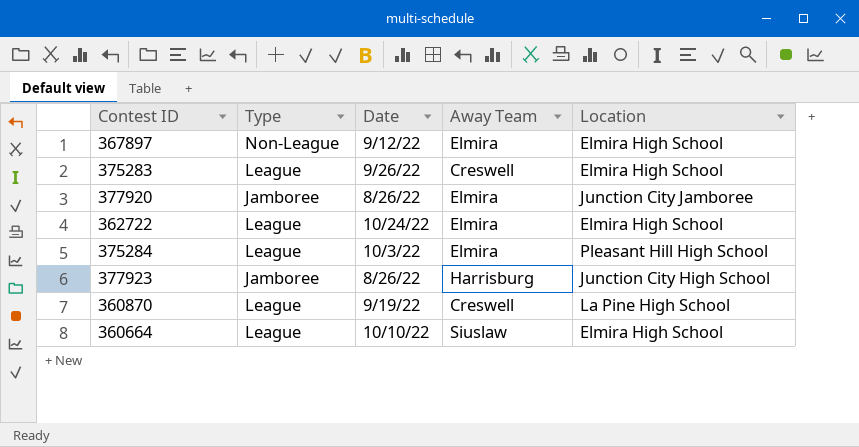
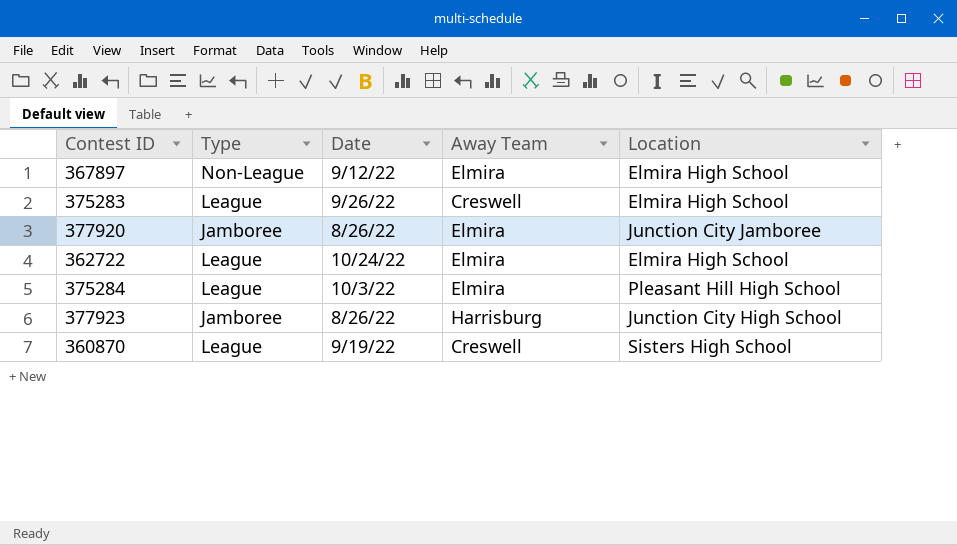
row 360664: League | 10/10/22 | Siuslaw | Elmira High School -> none
360870 | Location: La Pine High School -> Sisters High School

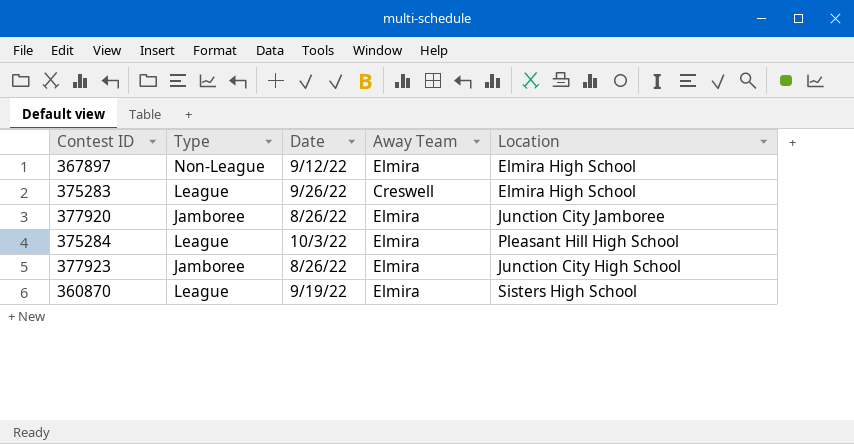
row 362722: League | 10/24/22 | Elmira | Elmira High School -> none
377923 | Away Team: Harrisburg -> Elmira
360870 | Away Team: Creswell -> Elmira

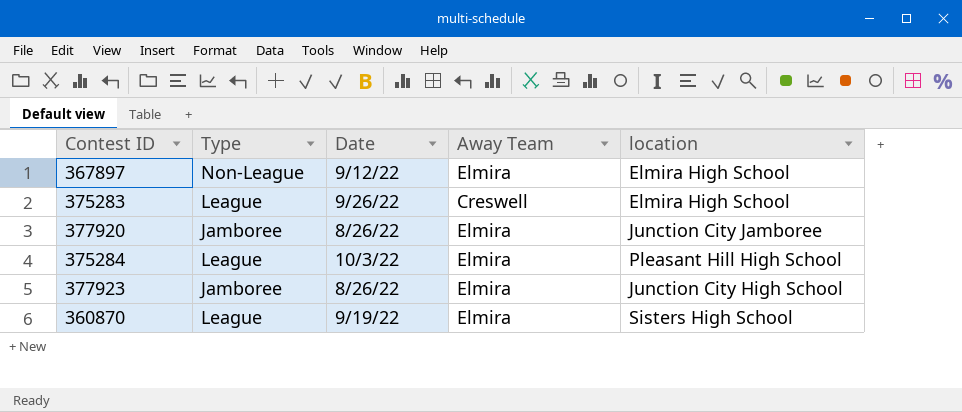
column name: Location -> location

